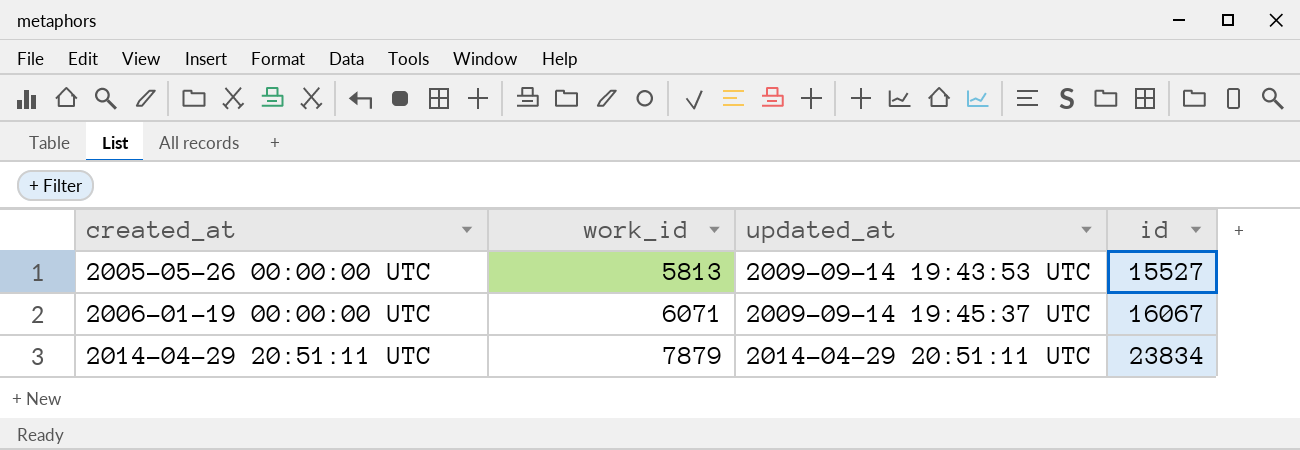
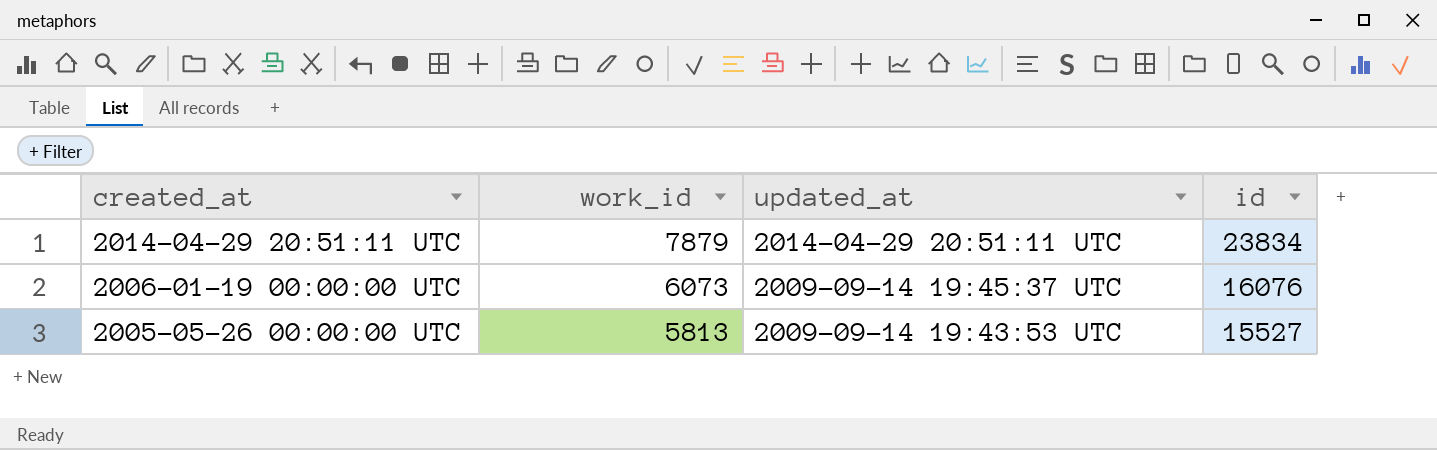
row order: created_at ascending -> created_at descending
2006-01-19 00:00:00 UTC | work_id: 6071 -> 6073
2006-01-19 00:00:00 UTC | id: 16067 -> 16076

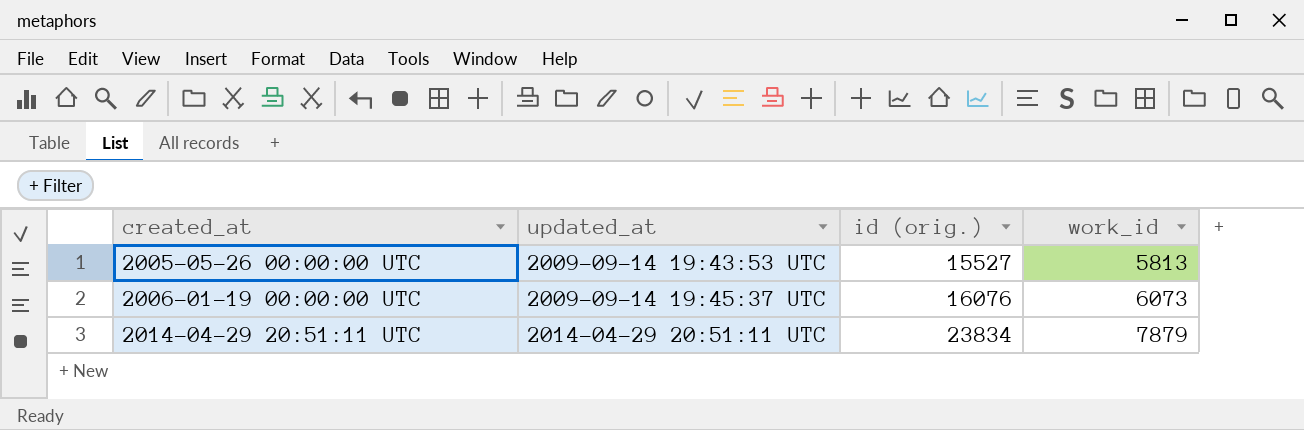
row order: created_at descending -> created_at ascending
column name: id -> id (orig.)
column work_id | position: 2 -> 4

